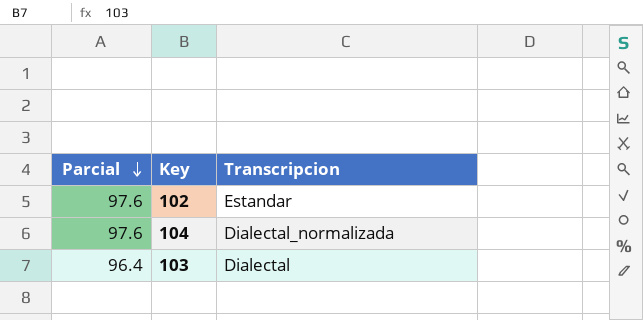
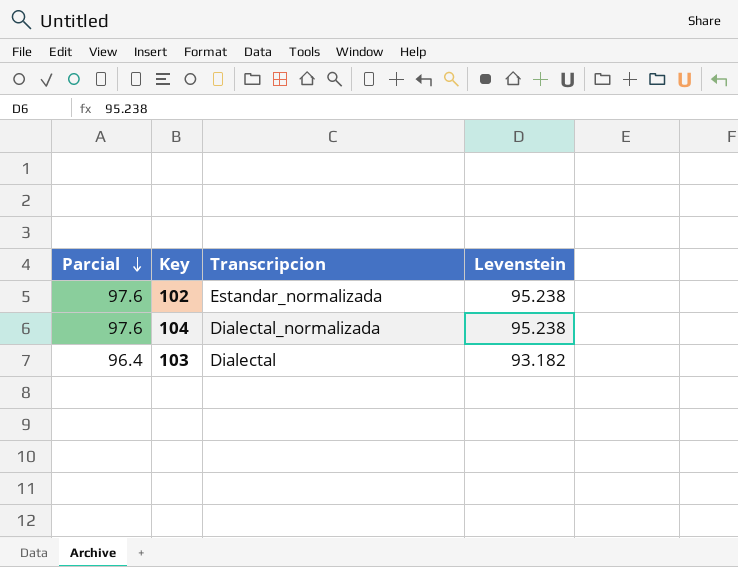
column Levenstein | position: none -> 4
102 | Transcripcion: Estandar -> Estandar_normalizada

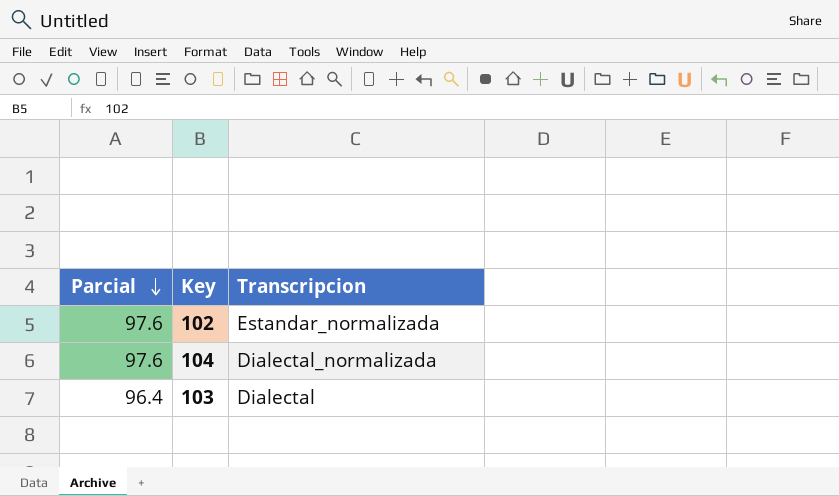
column Levenstein | position: 4 -> none

